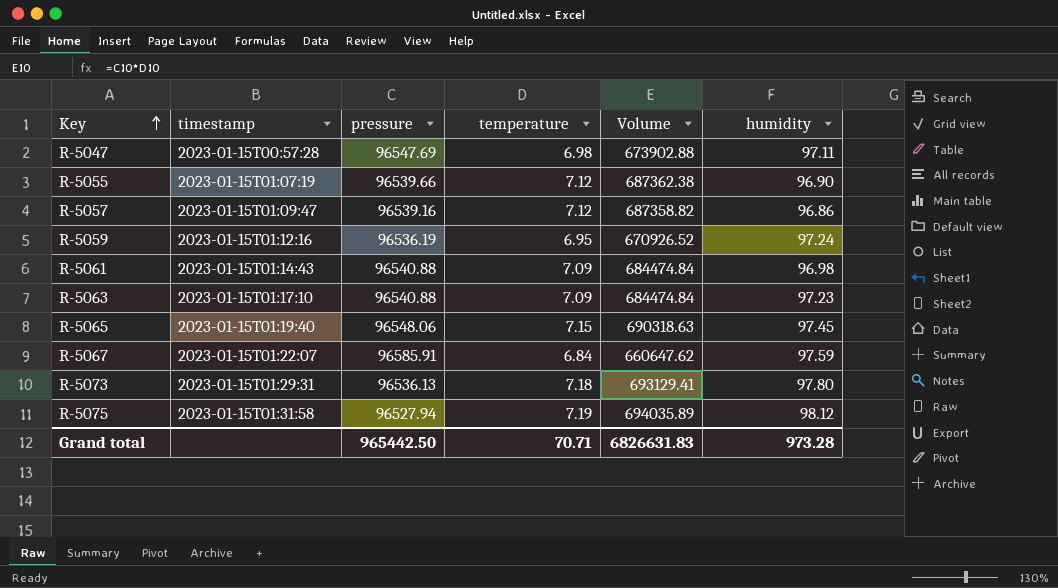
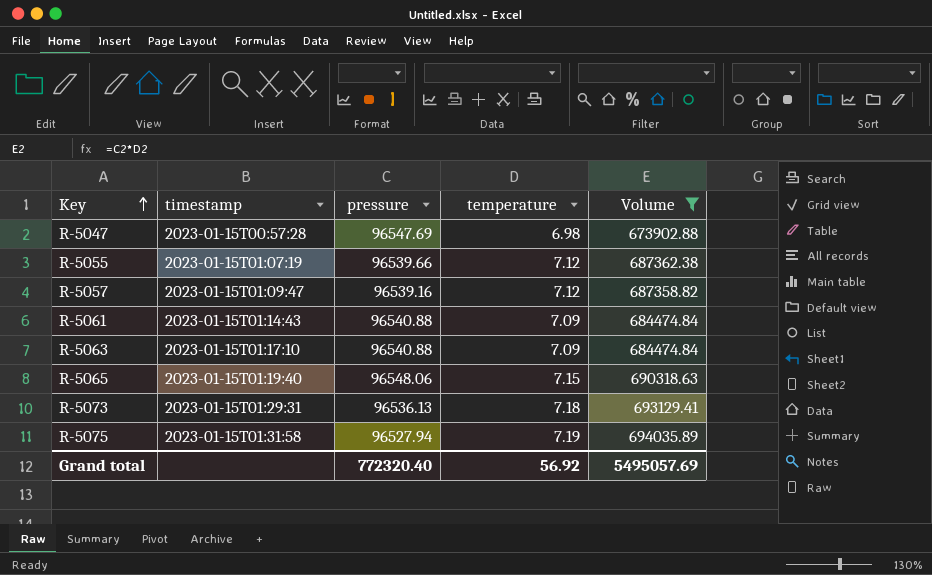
filter: none -> Volume >= 673902.88
column humidity | position: 6 -> none
Grand total | pressure: 965442.50 -> 772320.40
Grand total | temperature: 70.71 -> 56.92
Grand total | Volume: 6826631.83 -> 5495057.69

